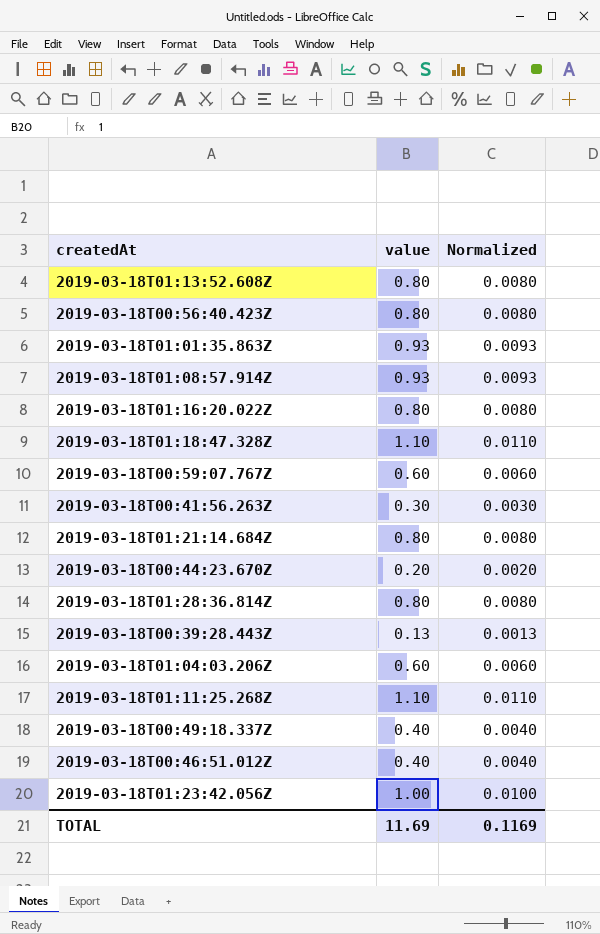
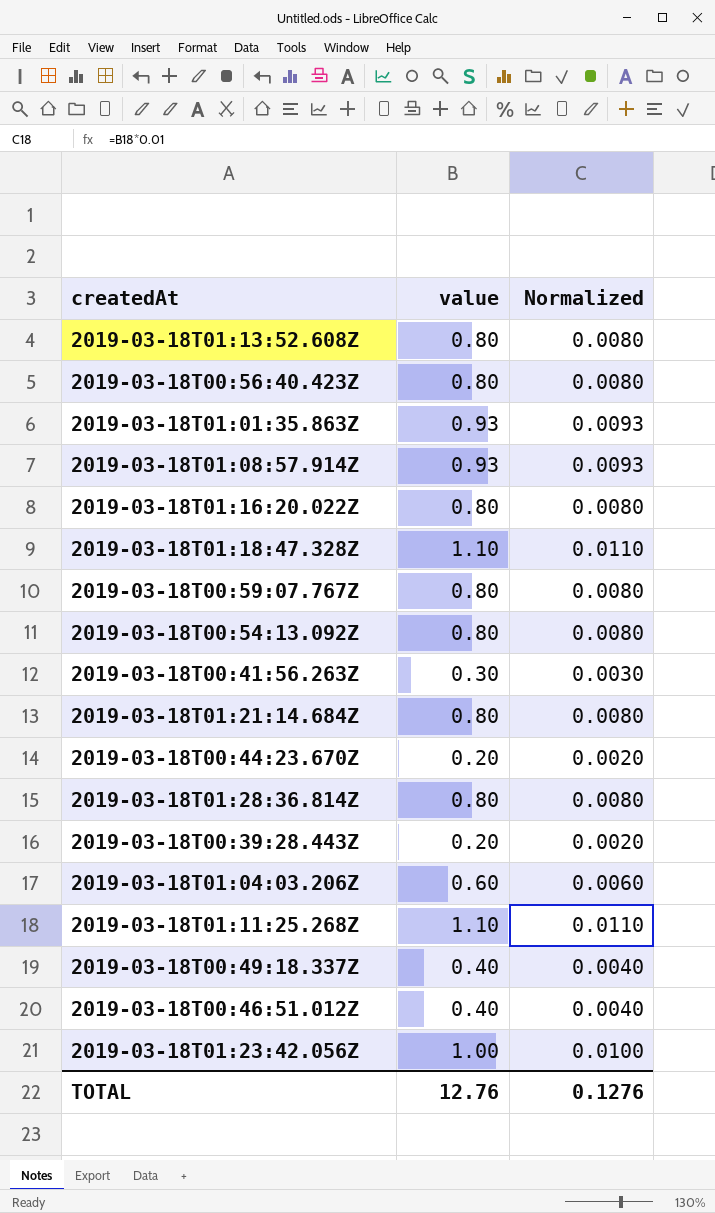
2019-03-18T00:59:07.767Z | value: 0.60 -> 0.80
2019-03-18T00:59:07.767Z | Normalized: 0.0060 -> 0.0080
row 2019-03-18T00:54:13.092Z: none -> 0.80 | 0.0080
2019-03-18T00:39:28.443Z | value: 0.13 -> 0.20
2019-03-18T00:39:28.443Z | Normalized: 0.0013 -> 0.0020
TOTAL | value: 11.69 -> 12.76
TOTAL | Normalized: 0.1169 -> 0.1276

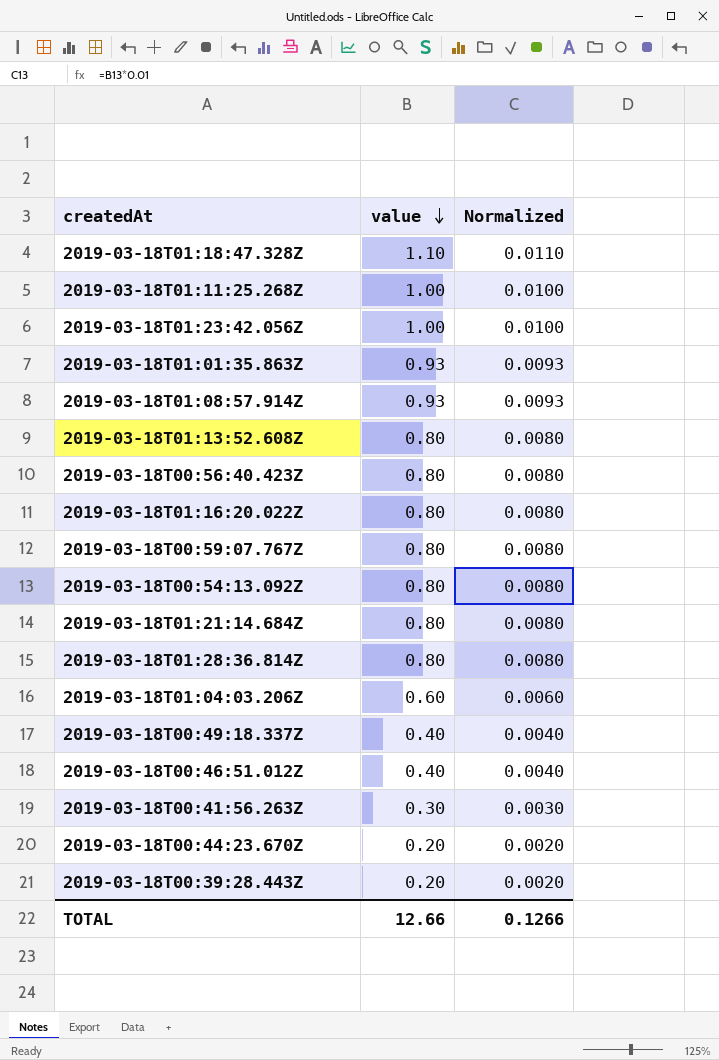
row order: none -> value descending
2019-03-18T01:11:25.268Z | value: 1.10 -> 1.00
2019-03-18T01:11:25.268Z | Normalized: 0.0110 -> 0.0100
TOTAL | value: 12.76 -> 12.66
TOTAL | Normalized: 0.1276 -> 0.1266

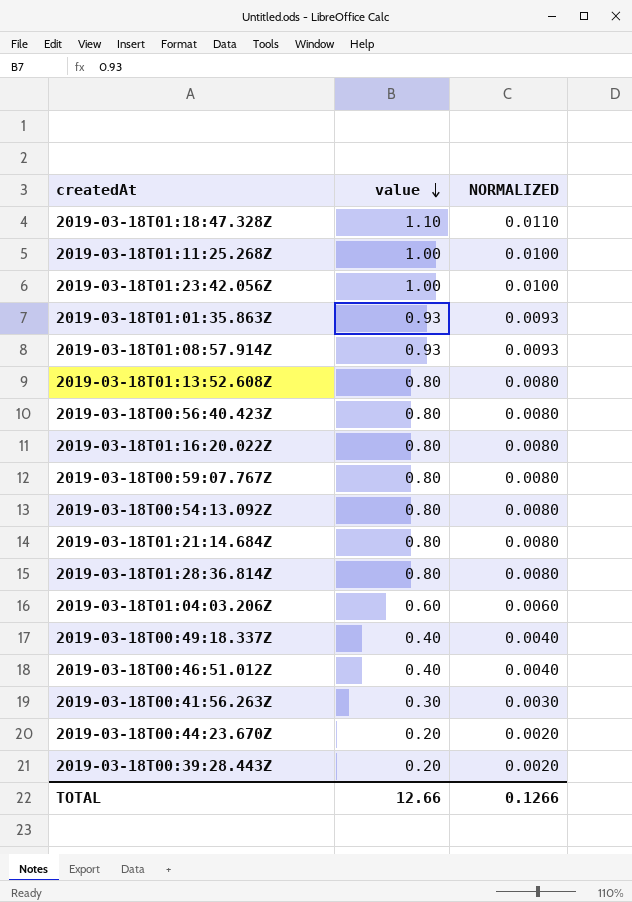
column name: Normalized -> NORMALIZED

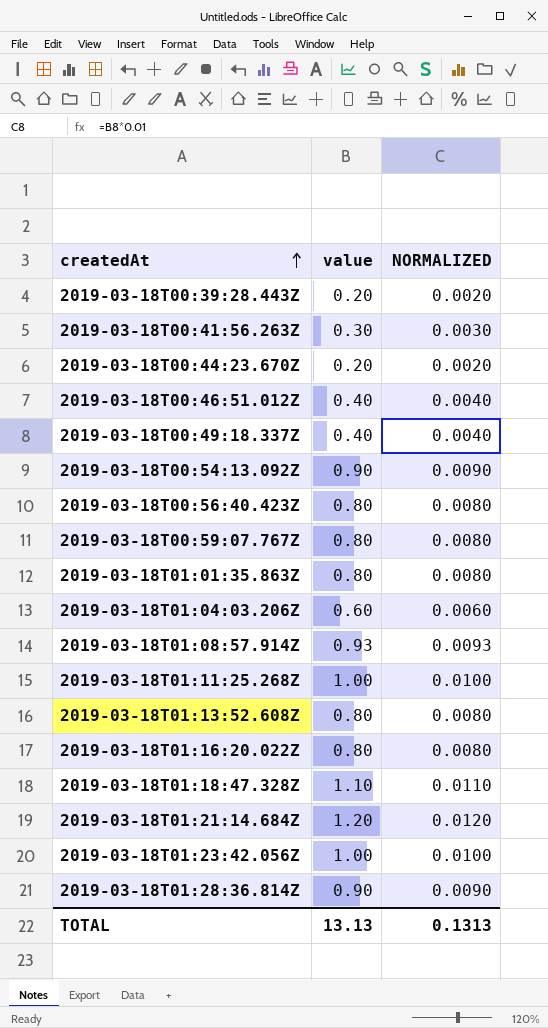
row order: value descending -> createdAt ascending
2019-03-18T00:54:13.092Z | value: 0.80 -> 0.90
2019-03-18T00:54:13.092Z | NORMALIZED: 0.0080 -> 0.0090
2019-03-18T01:01:35.863Z | value: 0.93 -> 0.80
2019-03-18T01:01:35.863Z | NORMALIZED: 0.0093 -> 0.0080
2019-03-18T01:21:14.684Z | value: 0.80 -> 1.20
2019-03-18T01:21:14.684Z | NORMALIZED: 0.0080 -> 0.0120
2019-03-18T01:28:36.814Z | value: 0.80 -> 0.90
2019-03-18T01:28:36.814Z | NORMALIZED: 0.0080 -> 0.0090
TOTAL | value: 12.66 -> 13.13
TOTAL | NORMALIZED: 0.1266 -> 0.1313

